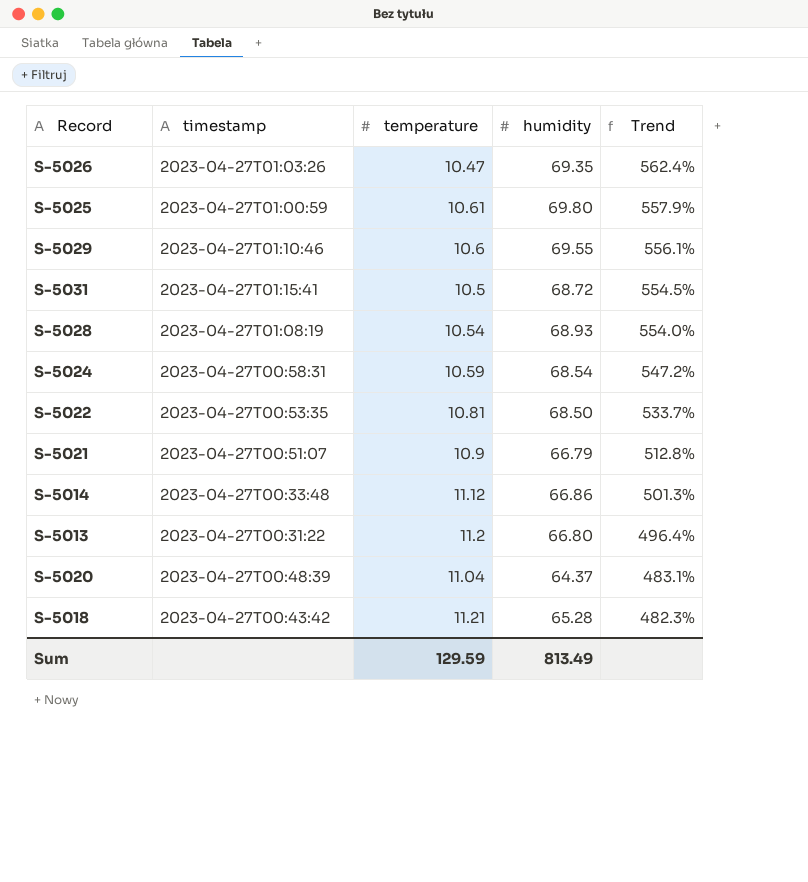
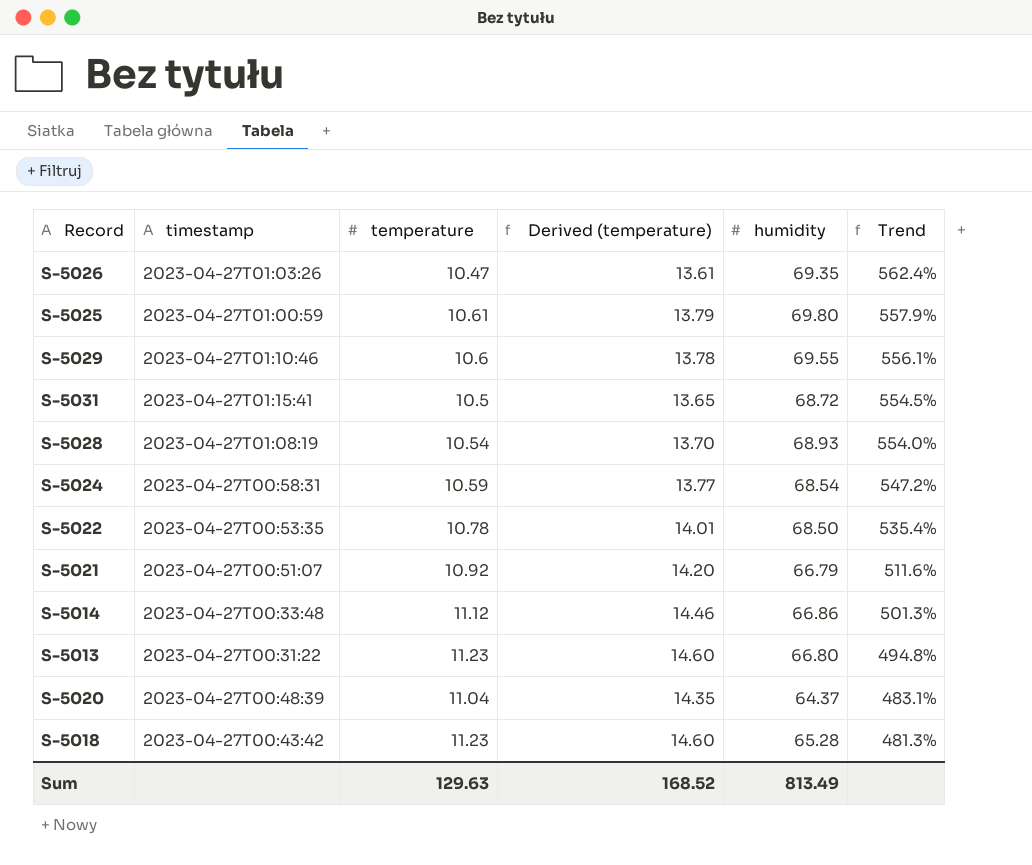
column Derived (temperature) | formula: none -> [temperature] * 1.3
S-5022 | temperature: 10.81 -> 10.78
S-5022 | Trend: 533.7% -> 535.4%
S-5021 | temperature: 10.9 -> 10.92
S-5021 | Trend: 512.8% -> 511.6%
S-5013 | temperature: 11.2 -> 11.23
S-5013 | Trend: 496.4% -> 494.8%
S-5018 | temperature: 11.21 -> 11.23
S-5018 | Trend: 482.3% -> 481.3%
Sum | temperature: 129.59 -> 129.63

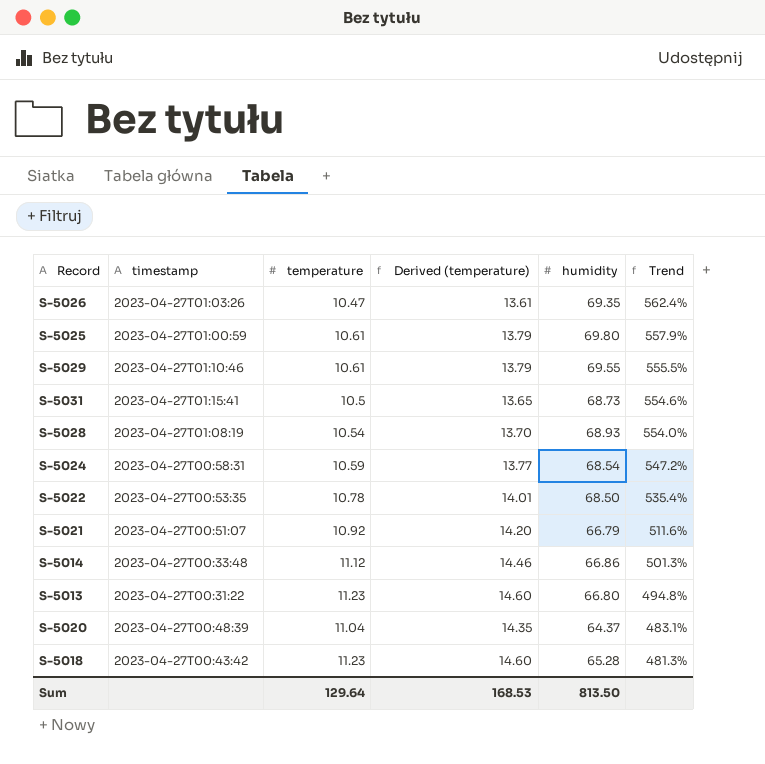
S-5029 | temperature: 10.6 -> 10.61
S-5029 | Derived (temperature): 13.78 -> 13.79
S-5029 | Trend: 556.1% -> 555.5%
S-5031 | humidity: 68.72 -> 68.73
S-5031 | Trend: 554.5% -> 554.6%
Sum | temperature: 129.63 -> 129.64
Sum | Derived (temperature): 168.52 -> 168.53
Sum | humidity: 813.49 -> 813.50

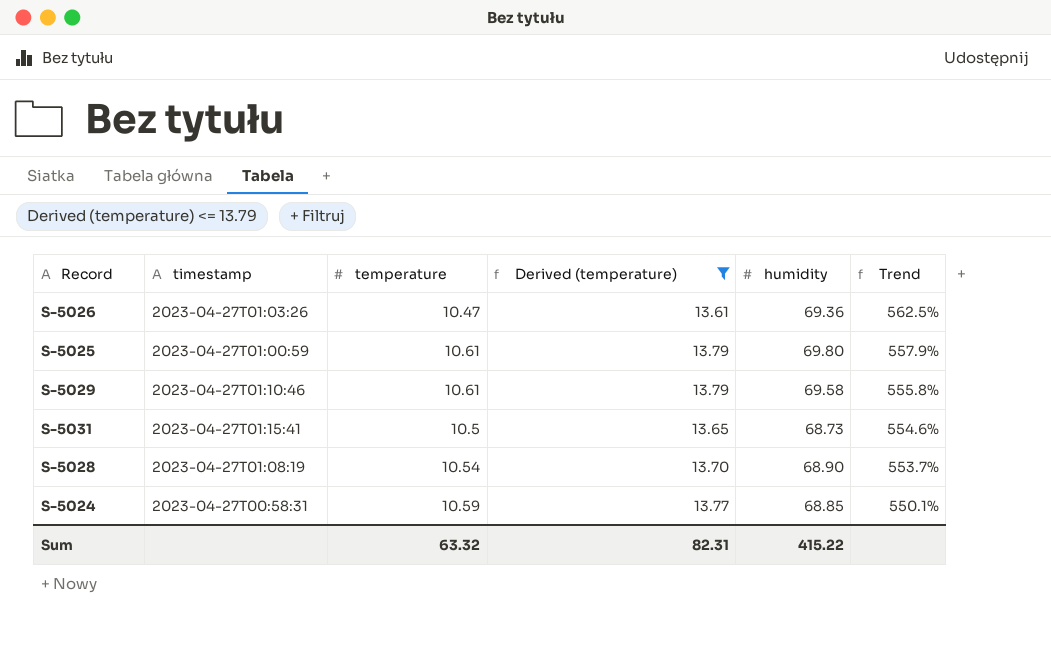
filter: none -> Derived (temperature) <= 13.79
S-5026 | humidity: 69.35 -> 69.36
S-5026 | Trend: 562.4% -> 562.5%
S-5029 | humidity: 69.55 -> 69.58
S-5029 | Trend: 555.5% -> 555.8%
S-5028 | humidity: 68.93 -> 68.90
S-5028 | Trend: 554.0% -> 553.7%
S-5024 | humidity: 68.54 -> 68.85
S-5024 | Trend: 547.2% -> 550.1%
Sum | temperature: 129.64 -> 63.32
Sum | Derived (temperature): 168.53 -> 82.31
Sum | humidity: 813.50 -> 415.22

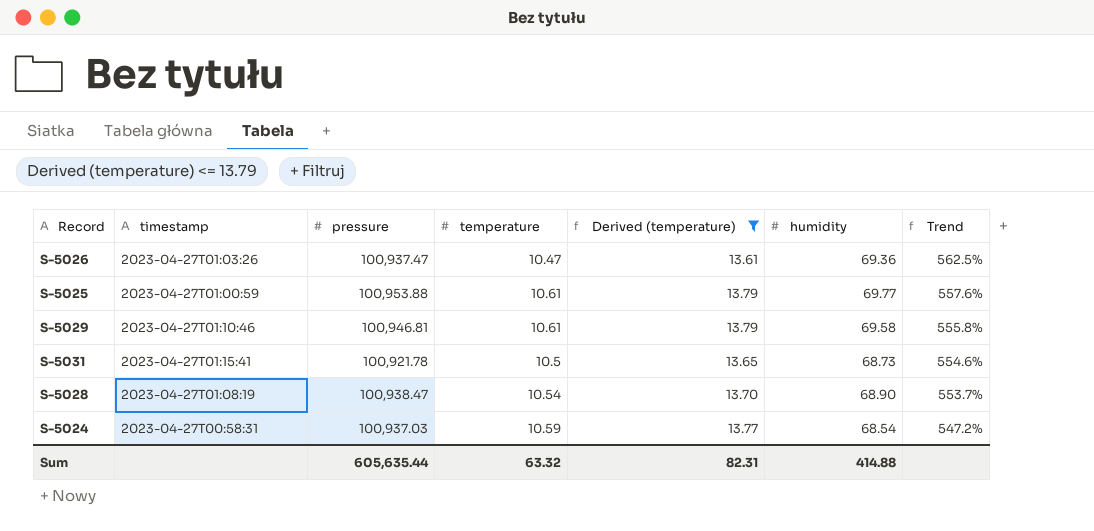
column pressure | position: none -> 3
S-5025 | humidity: 69.80 -> 69.77
S-5025 | Trend: 557.9% -> 557.6%
S-5024 | humidity: 68.85 -> 68.54
S-5024 | Trend: 550.1% -> 547.2%
Sum | humidity: 415.22 -> 414.88

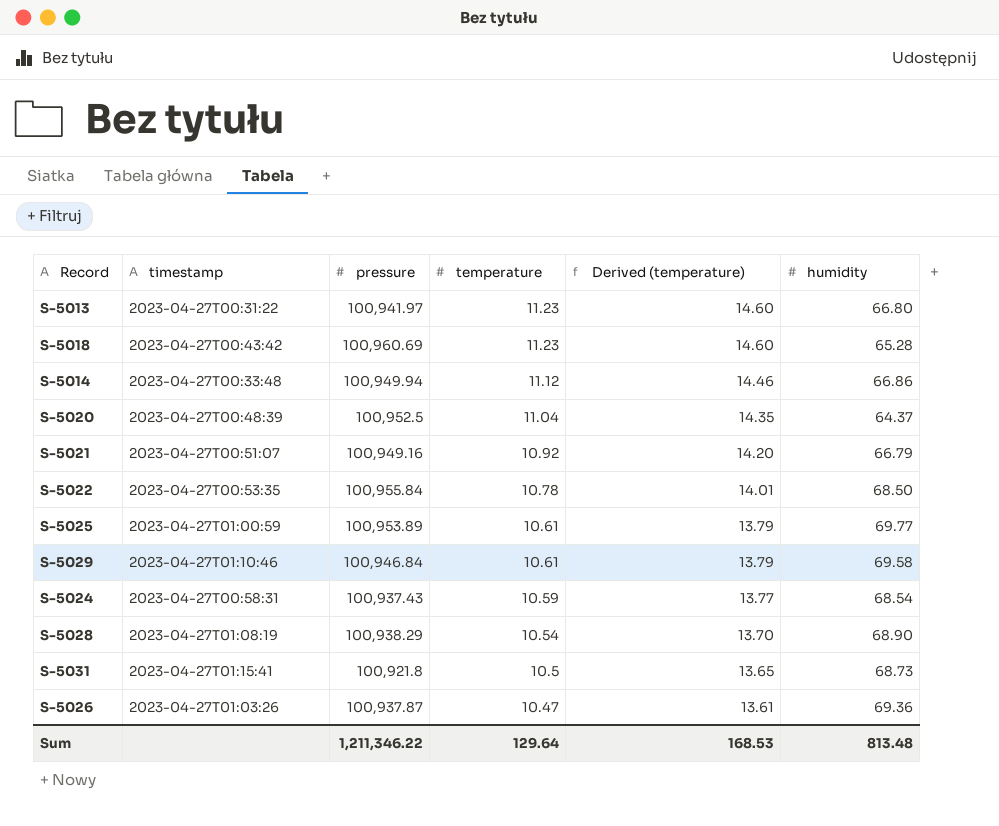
filter: Derived (temperature) <= 13.79 -> none
row order: Trend descending -> temperature descending
column Trend | formula: ([humidity] - [temperature]) / [temperature] -> none
S-5025 | pressure: 100,953.88 -> 100,953.89
S-5029 | pressure: 100,946.81 -> 100,946.84
S-5024 | pressure: 100,937.03 -> 100,937.43
S-5028 | pressure: 100,938.47 -> 100,938.29
S-5031 | pressure: 100,921.78 -> 100,921.8
S-5026 | pressure: 100,937.47 -> 100,937.87
Sum | pressure: 605,635.44 -> 1,211,346.22
Sum | temperature: 63.32 -> 129.64
Sum | Derived (temperature): 82.31 -> 168.53
Sum | humidity: 414.88 -> 813.48

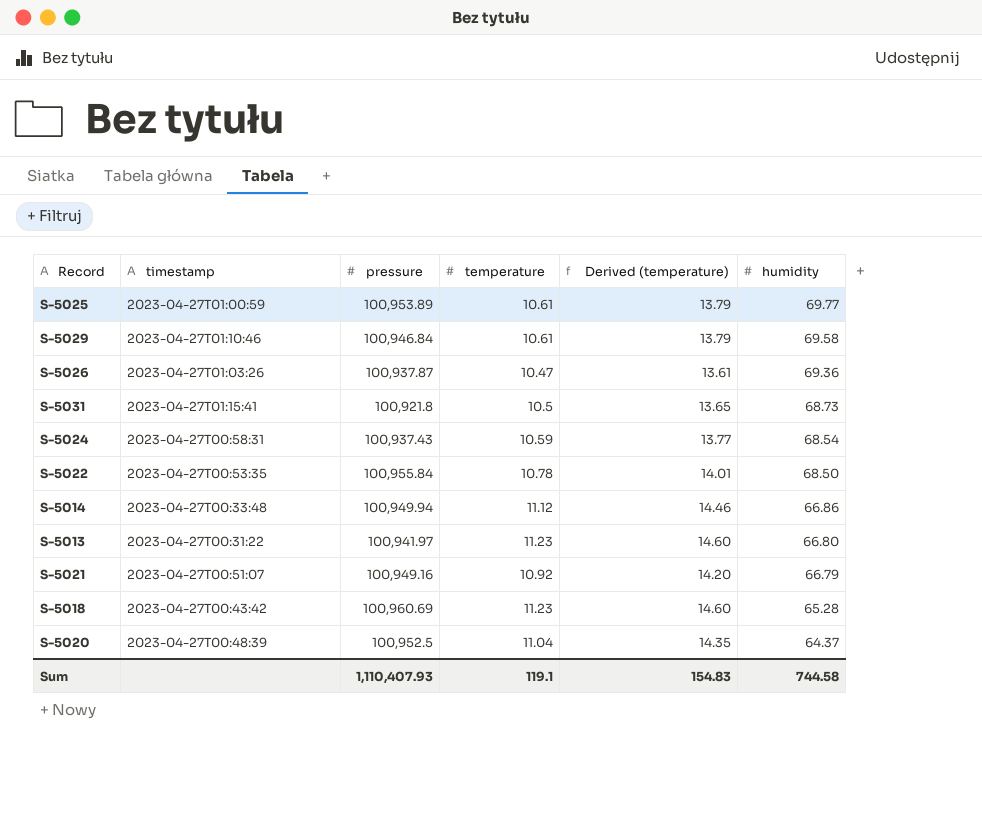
row order: temperature descending -> humidity descending
row S-5028: 2023-04-27T01:08:19 | 100,938.29 | 10.54 | 13.70 | 68.90 -> none
Sum | pressure: 1,211,346.22 -> 1,110,407.93
Sum | temperature: 129.64 -> 119.1
Sum | Derived (temperature): 168.53 -> 154.83
Sum | humidity: 813.48 -> 744.58

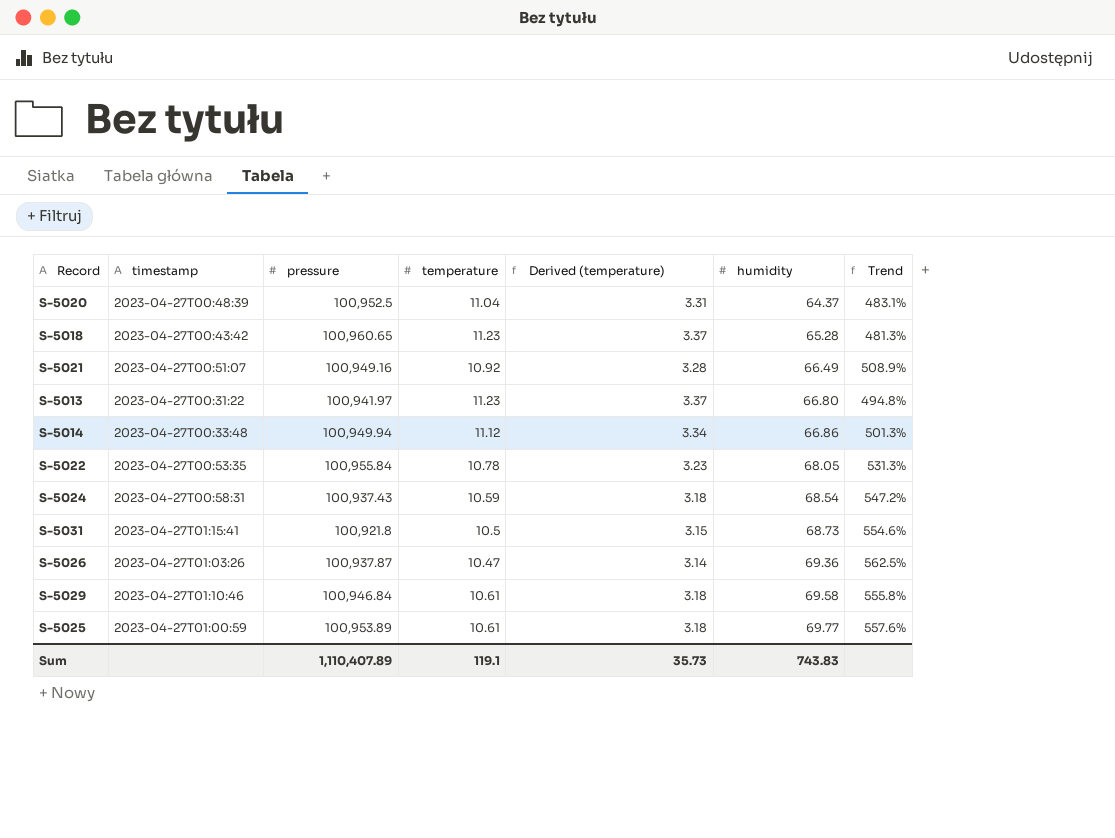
row order: humidity descending -> humidity ascending
column Derived (temperature) | formula: [temperature] * 1.3 -> [temperature] * 0.3
column Trend | formula: none -> ([humidity] - [temperature]) / [temperature]
S-5018 | pressure: 100,960.69 -> 100,960.65
S-5021 | humidity: 66.79 -> 66.49
S-5022 | humidity: 68.50 -> 68.05
Sum | pressure: 1,110,407.93 -> 1,110,407.89
Sum | Derived (temperature): 154.83 -> 35.73
Sum | humidity: 744.58 -> 743.83

